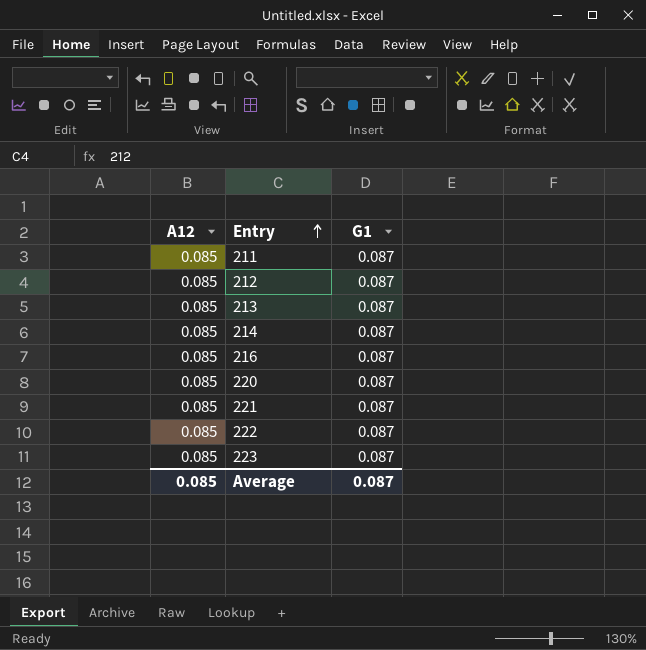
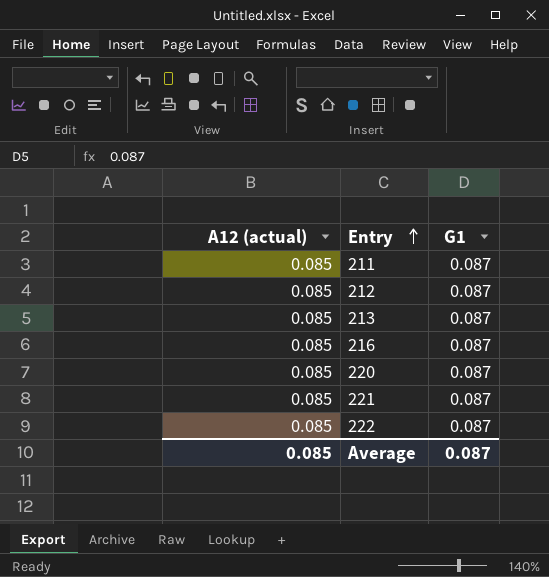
column name: A12 -> A12 (actual)
row 214: 0.085 | 0.087 -> none
row 223: 0.085 | 0.087 -> none

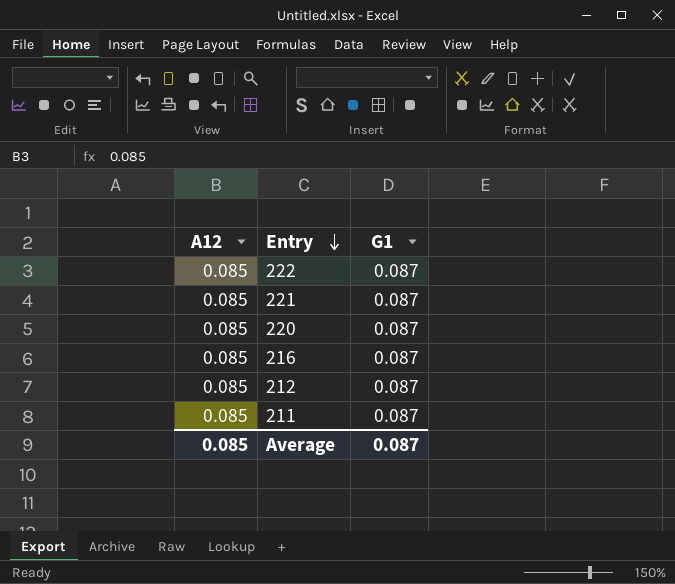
row order: Entry ascending -> Entry descending
column name: A12 (actual) -> A12
row 213: 0.085 | 0.087 -> none

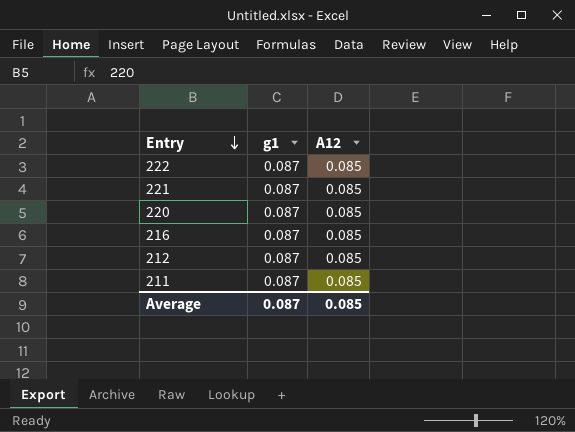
column name: G1 -> g1
column A12 | position: 1 -> 3

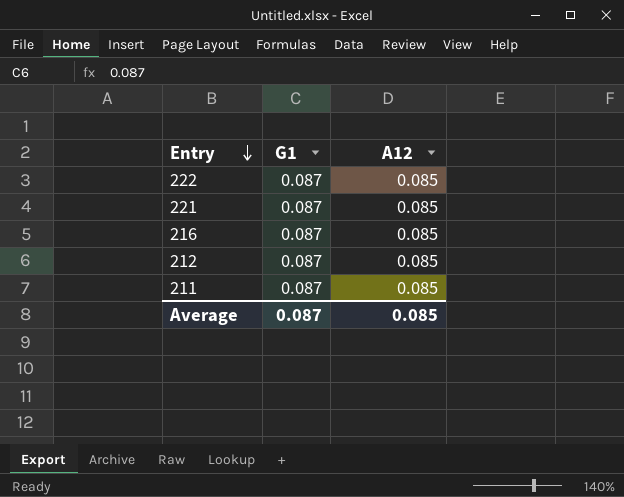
column name: g1 -> G1
row 220: 0.087 | 0.085 -> none

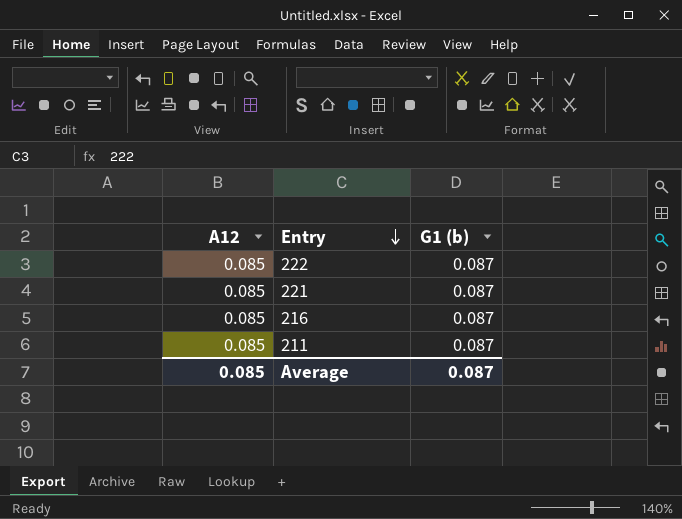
column A12 | position: 3 -> 1
column name: G1 -> G1 (b)
row 212: 0.087 | 0.085 -> none

